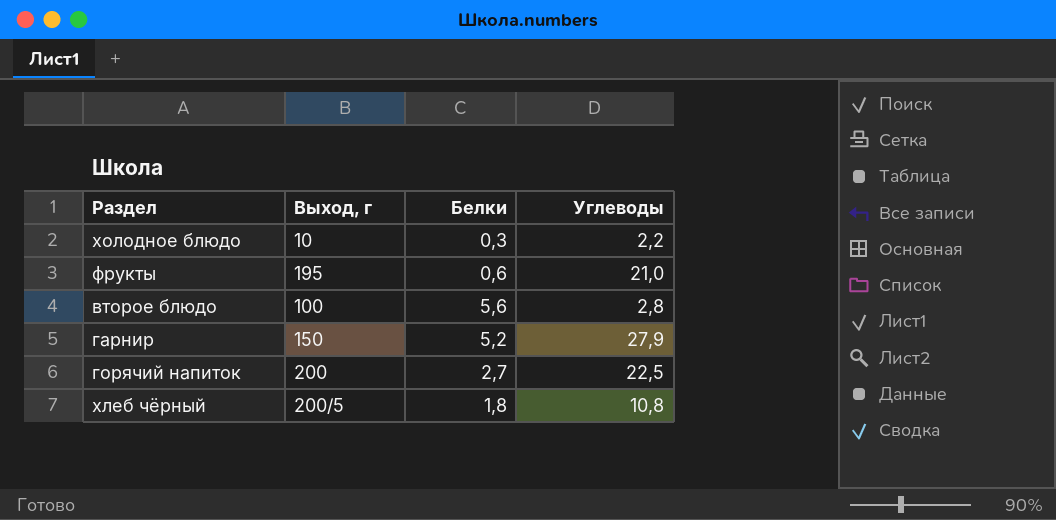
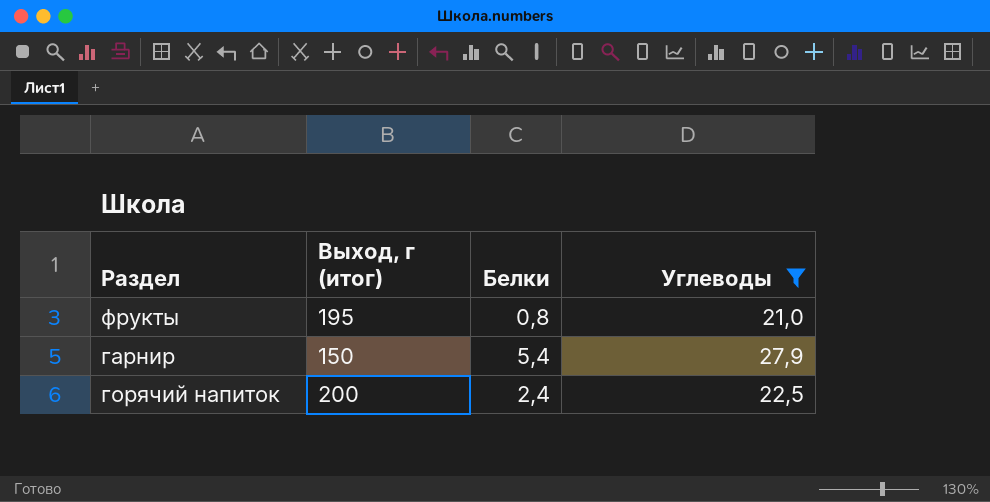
filter: none -> Углеводы >= 21,0
column name: Выход, г -> Выход, г (итог)
фрукты | Белки: 0,6 -> 0,8
гарнир | Белки: 5,2 -> 5,4
горячий напиток | Белки: 2,7 -> 2,4

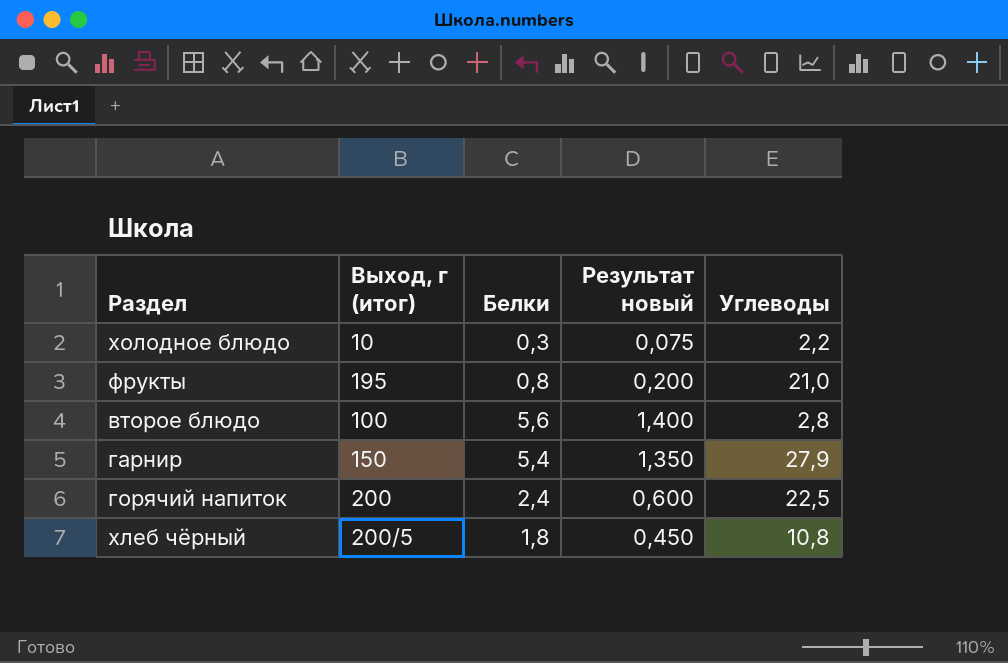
filter: Углеводы >= 21,0 -> none
column Результат новый | formula: none -> [Белки] * 0,25

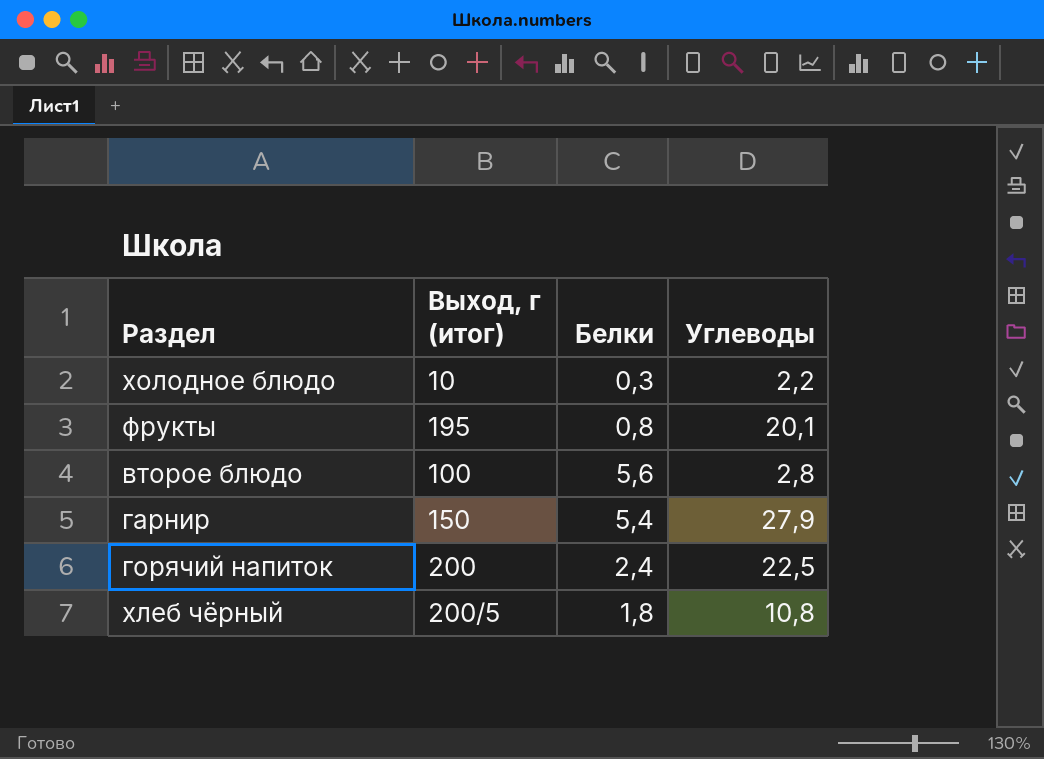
column Результат новый | formula: [Белки] * 0,25 -> none
фрукты | Углеводы: 21,0 -> 20,1

